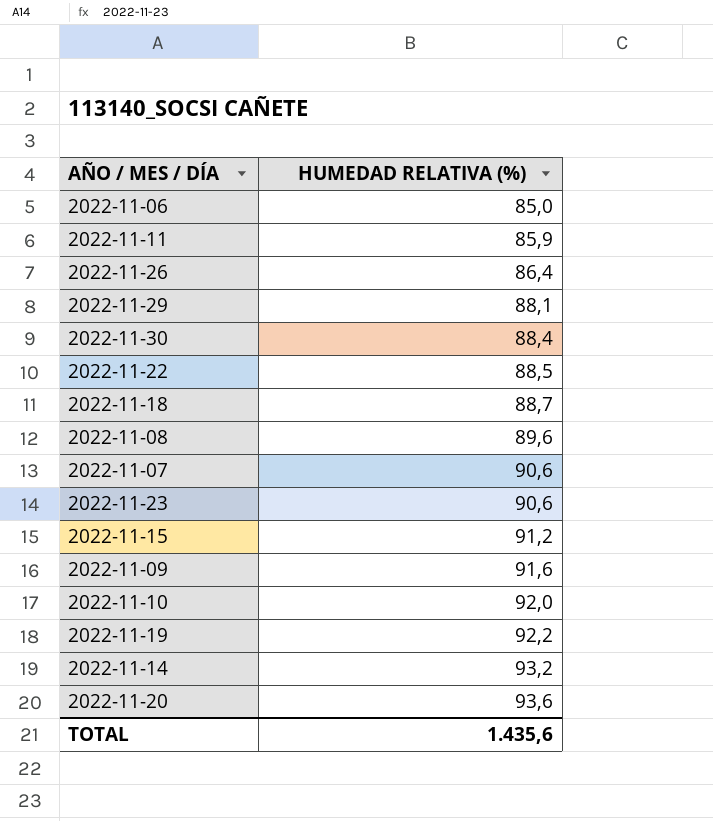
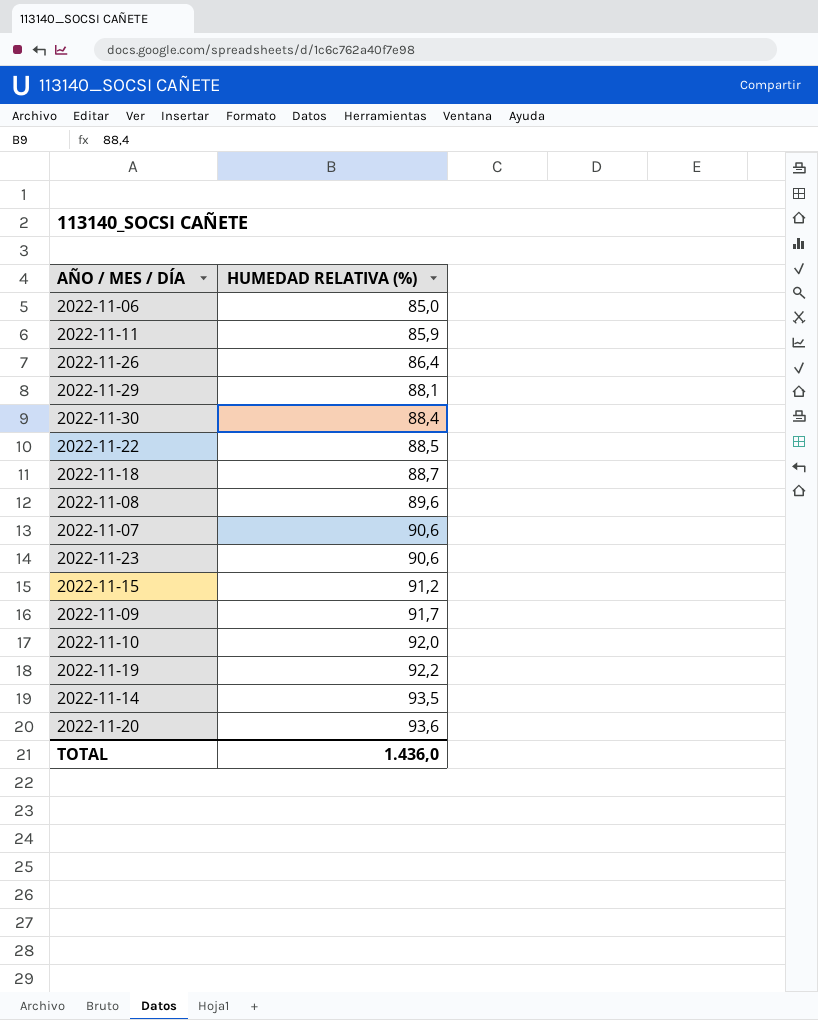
2022-11-09 | HUMEDAD RELATIVA (%): 91,6 -> 91,7
2022-11-14 | HUMEDAD RELATIVA (%): 93,2 -> 93,5
TOTAL | HUMEDAD RELATIVA (%): 1.435,6 -> 1.436,0

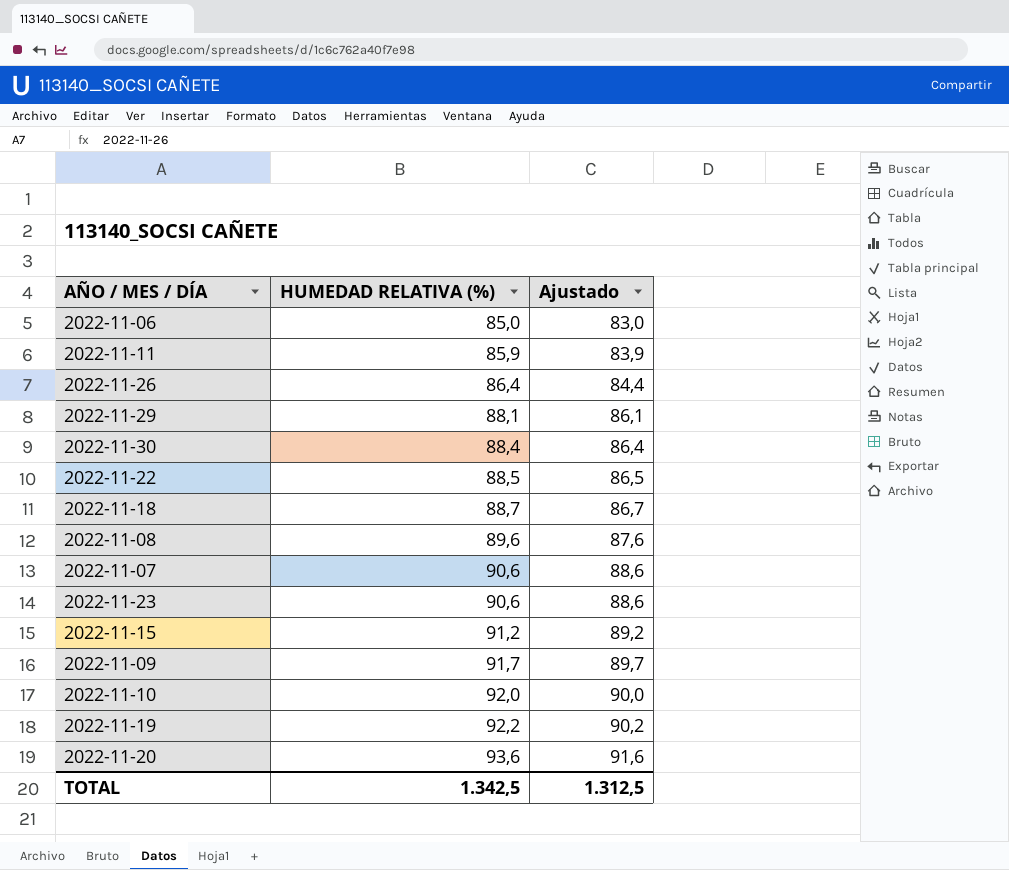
column Ajustado | formula: none -> [HUMEDAD RELATIVA (%)] - 2
row 2022-11-14: 93,5 -> none
TOTAL | HUMEDAD RELATIVA (%): 1.436,0 -> 1.342,5

